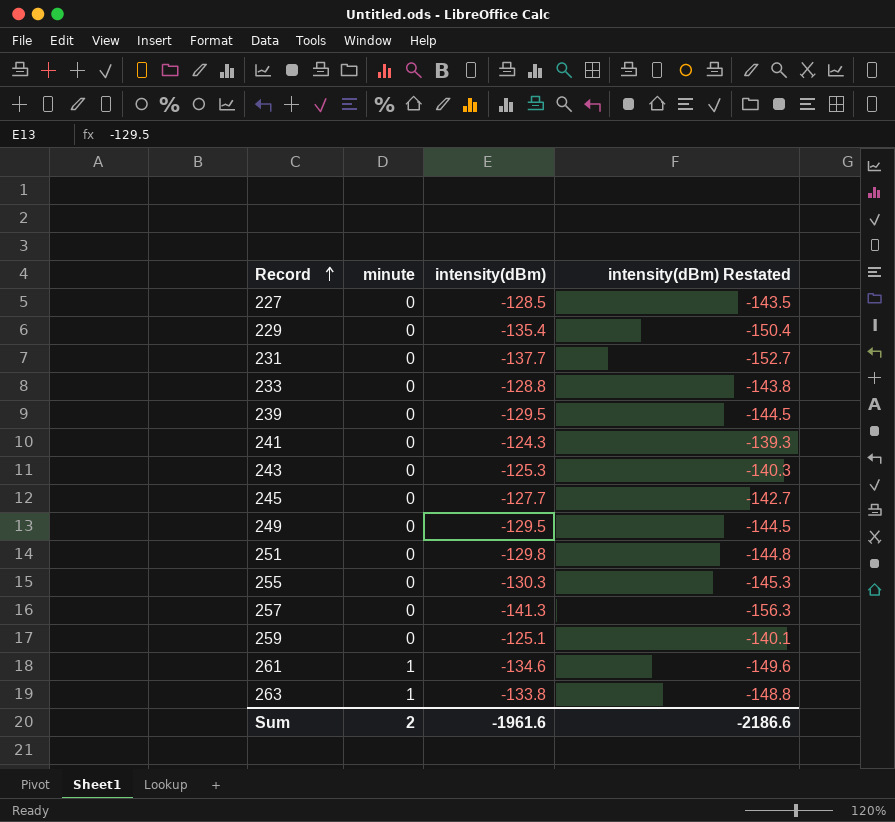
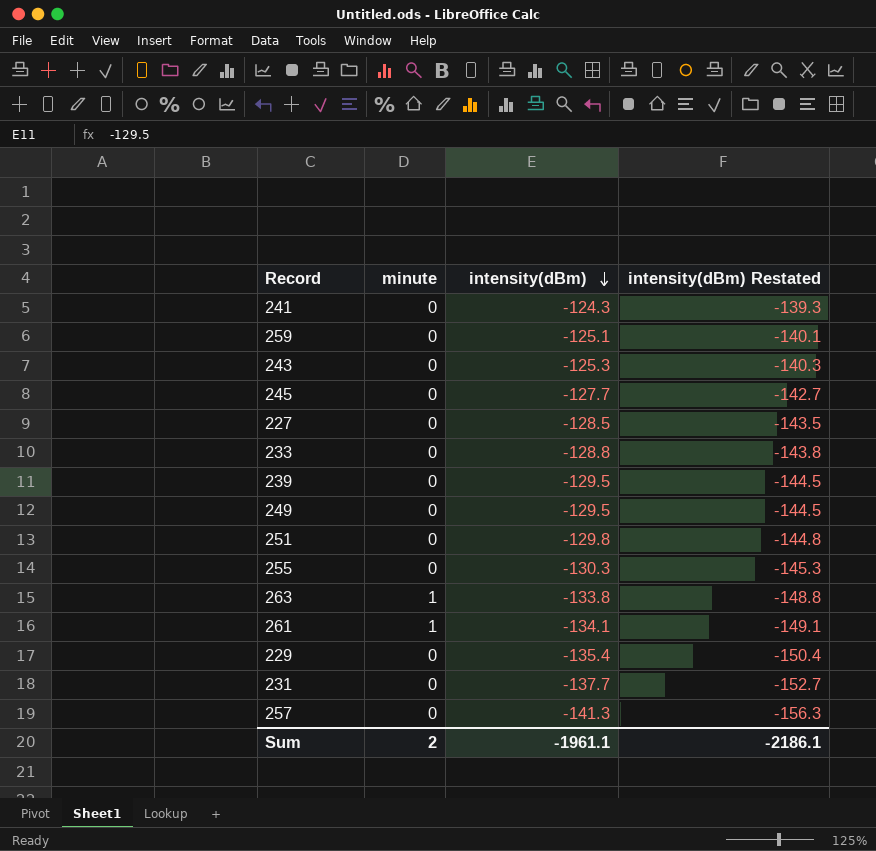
row order: Record ascending -> intensity(dBm) descending
261 | intensity(dBm): -134.6 -> -134.1
261 | intensity(dBm) Restated: -149.6 -> -149.1
Sum | intensity(dBm): -1961.6 -> -1961.1
Sum | intensity(dBm) Restated: -2186.6 -> -2186.1

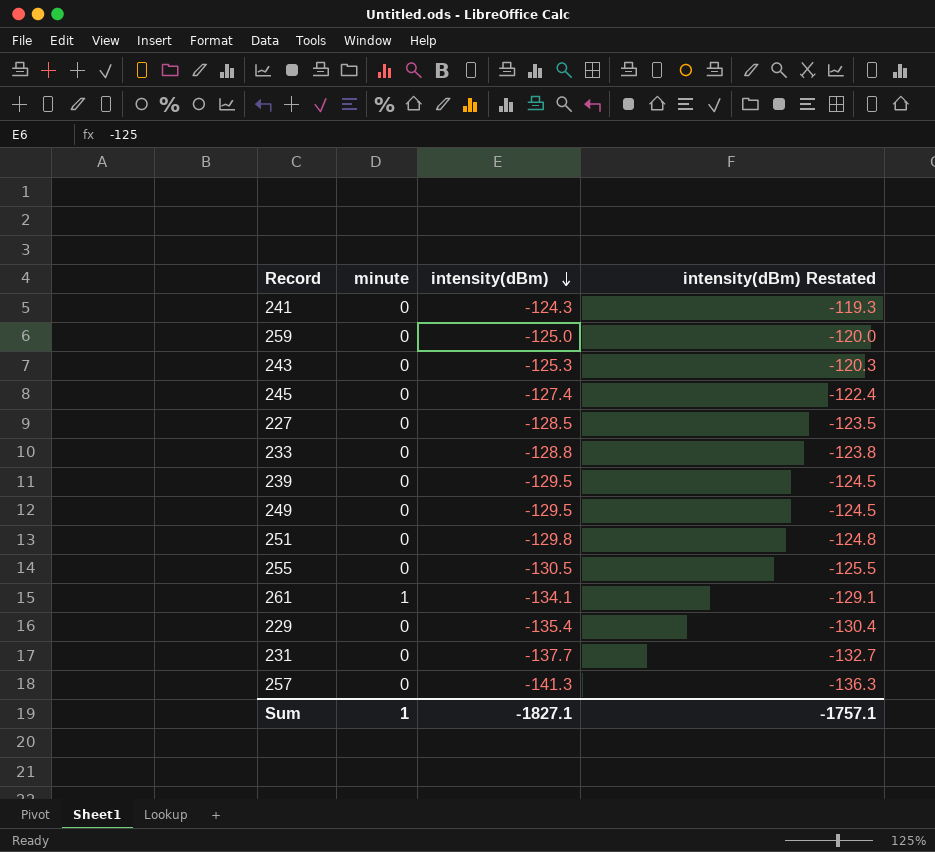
column intensity(dBm) Restated | formula: [intensity(dBm)] - 15 -> [intensity(dBm)] + 5
row 263: 1 | -133.8 | -148.8 -> none
259 | intensity(dBm): -125.1 -> -125.0
245 | intensity(dBm): -127.7 -> -127.4
255 | intensity(dBm): -130.3 -> -130.5
Sum | minute: 2 -> 1
Sum | intensity(dBm): -1961.1 -> -1827.1
Sum | intensity(dBm) Restated: -2186.1 -> -1757.1

